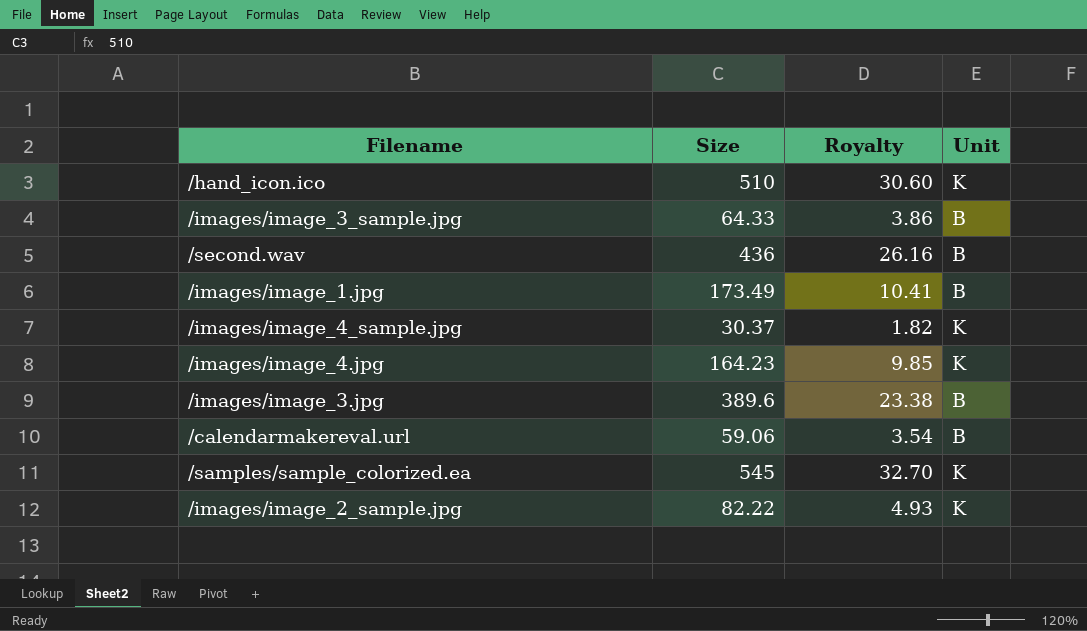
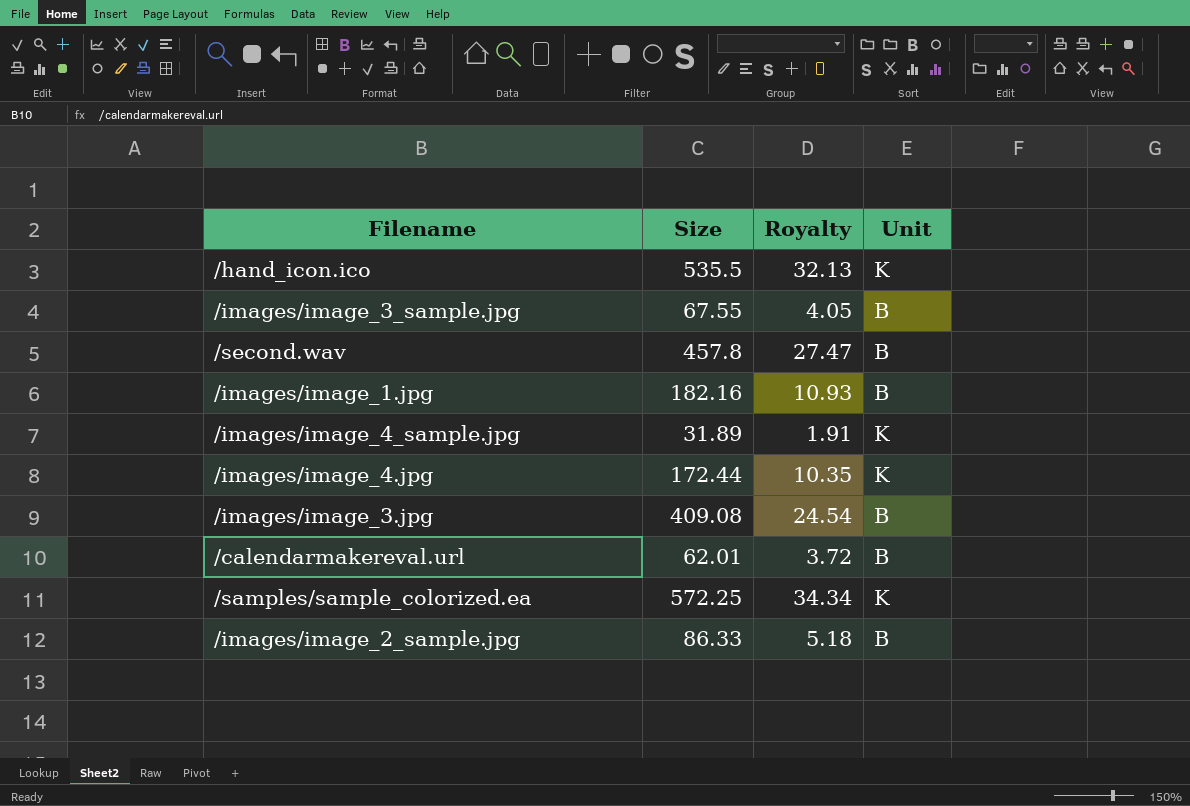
/hand_icon.ico | Size: 510 -> 535.5
/hand_icon.ico | Royalty: 30.60 -> 32.13
/images/image_3_sample.jpg | Size: 64.33 -> 67.55
/images/image_3_sample.jpg | Royalty: 3.86 -> 4.05
/second.wav | Size: 436 -> 457.8
/second.wav | Royalty: 26.16 -> 27.47
/images/image_1.jpg | Size: 173.49 -> 182.16
/images/image_1.jpg | Royalty: 10.41 -> 10.93
/images/image_4_sample.jpg | Size: 30.37 -> 31.89
/images/image_4_sample.jpg | Royalty: 1.82 -> 1.91
/images/image_4.jpg | Size: 164.23 -> 172.44
/images/image_4.jpg | Royalty: 9.85 -> 10.35
/images/image_3.jpg | Size: 389.6 -> 409.08
/images/image_3.jpg | Royalty: 23.38 -> 24.54
/calendarmakereval.url | Size: 59.06 -> 62.01
/calendarmakereval.url | Royalty: 3.54 -> 3.72
/samples/sample_colorized.ea | Size: 545 -> 572.25
/samples/sample_colorized.ea | Royalty: 32.70 -> 34.34
/images/image_2_sample.jpg | Size: 82.22 -> 86.33
/images/image_2_sample.jpg | Royalty: 4.93 -> 5.18
/images/image_2_sample.jpg | Unit: K -> B

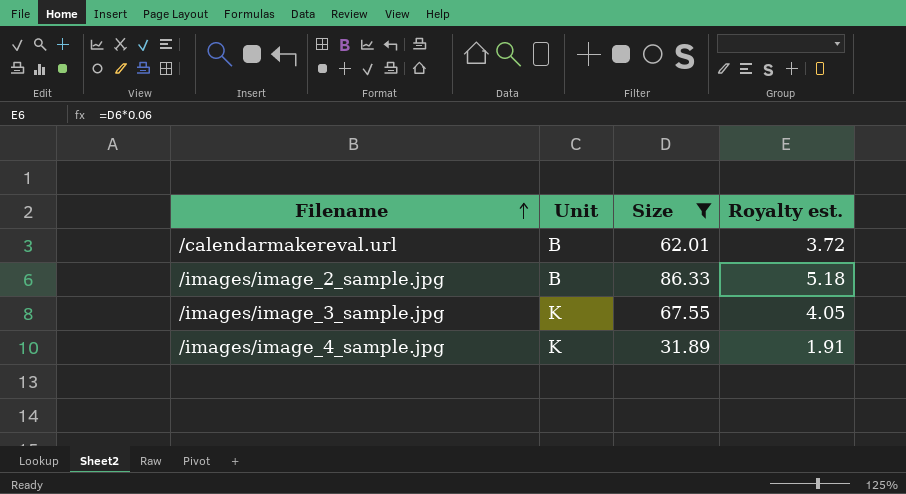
filter: none -> Size <= 86.33
row order: none -> Filename ascending
column Unit | position: 4 -> 2
column name: Royalty -> Royalty est.
/images/image_3_sample.jpg | Unit: B -> K

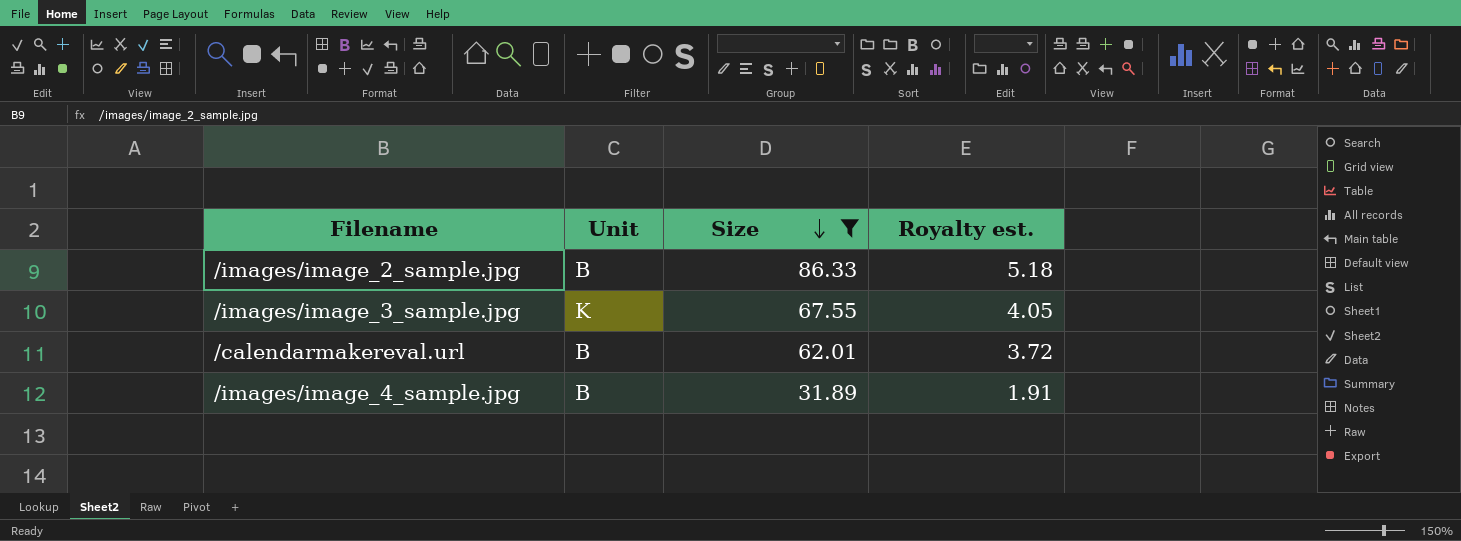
row order: Filename ascending -> Size descending
/images/image_4_sample.jpg | Unit: K -> B

